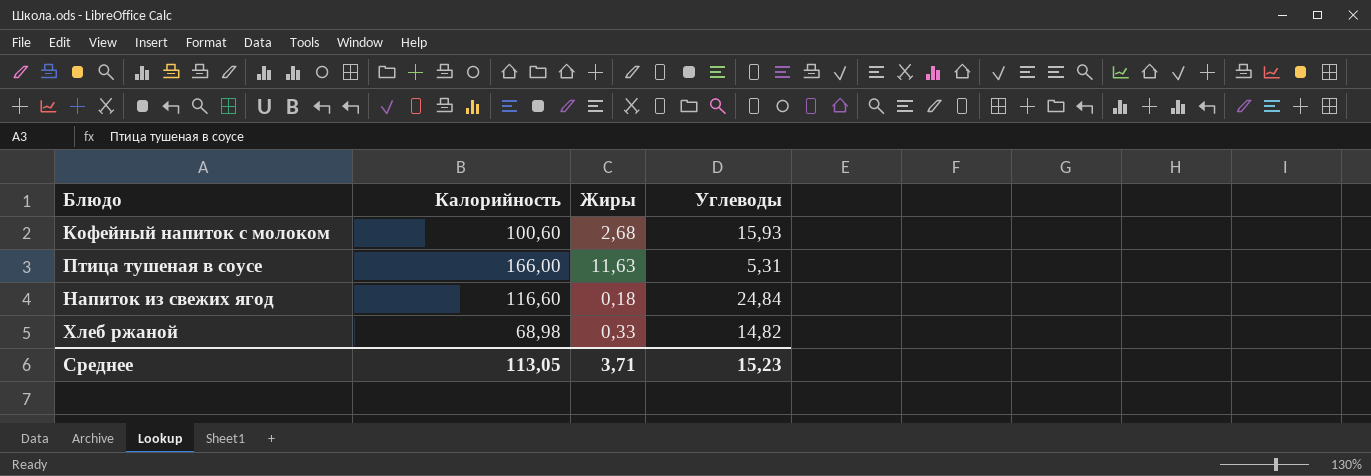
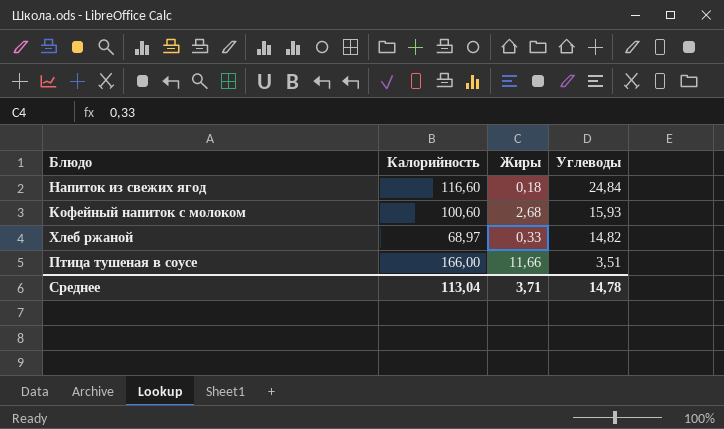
row order: none -> Углеводы descending
Хлеб ржаной | Калорийность: 68,98 -> 68,97
Птица тушеная в соусе | Жиры: 11,63 -> 11,66
Птица тушеная в соусе | Углеводы: 5,31 -> 3,51
Среднее | Калорийность: 113,05 -> 113,04
Среднее | Углеводы: 15,23 -> 14,78

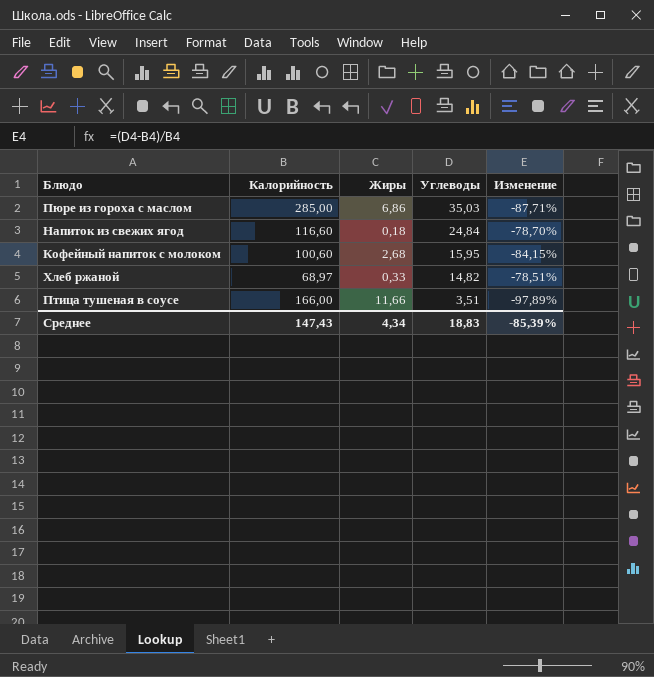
column Изменение | formula: none -> ([Углеводы] - [Калорийность]) / [Калорийность]
row Пюре из гороха с маслом: none -> 285,00 | 6,86 | 35,03 | -87,71%
Кофейный напиток с молоком | Углеводы: 15,93 -> 15,95
Среднее | Калорийность: 113,04 -> 147,43
Среднее | Жиры: 3,71 -> 4,34
Среднее | Углеводы: 14,78 -> 18,83

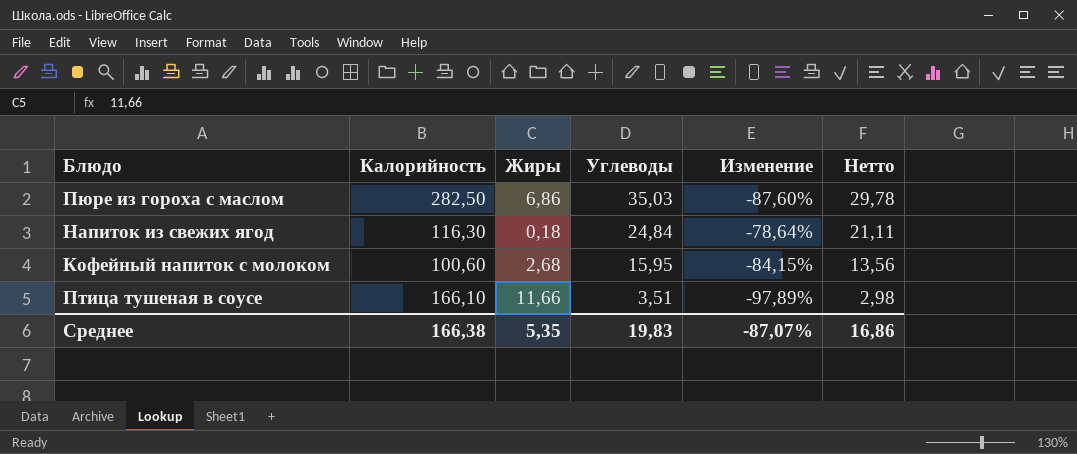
column Нетто | formula: none -> [Углеводы] * 0,85
row Хлеб ржаной: 68,97 | 0,33 | 14,82 | -78,51% -> none
Пюре из гороха с маслом | Калорийность: 285,00 -> 282,50
Пюре из гороха с маслом | Изменение: -87,71% -> -87,60%
Напиток из свежих ягод | Калорийность: 116,60 -> 116,30
Напиток из свежих ягод | Изменение: -78,70% -> -78,64%
Птица тушеная в соусе | Калорийность: 166,00 -> 166,10
Среднее | Калорийность: 147,43 -> 166,38
Среднее | Жиры: 4,34 -> 5,35
Среднее | Углеводы: 18,83 -> 19,83
Среднее | Изменение: -85,39% -> -87,07%

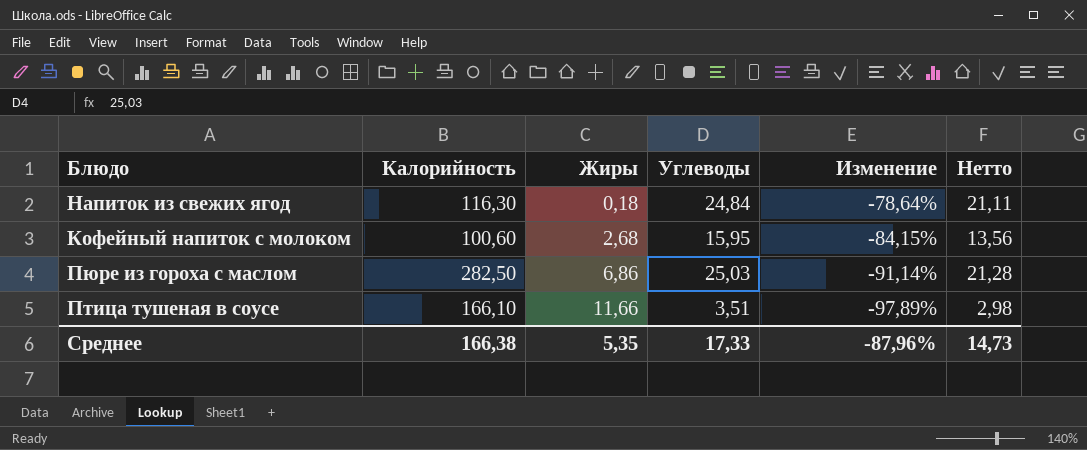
row order: Углеводы descending -> Жиры ascending
Пюре из гороха с маслом | Углеводы: 35,03 -> 25,03
Пюре из гороха с маслом | Изменение: -87,60% -> -91,14%
Пюре из гороха с маслом | Нетто: 29,78 -> 21,28
Среднее | Углеводы: 19,83 -> 17,33
Среднее | Изменение: -87,07% -> -87,96%
Среднее | Нетто: 16,86 -> 14,73

